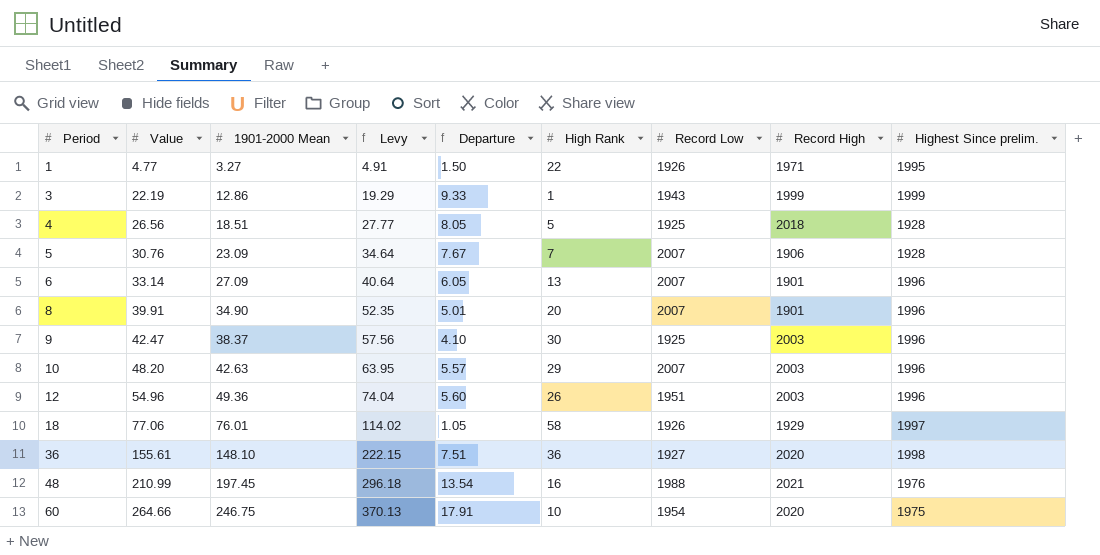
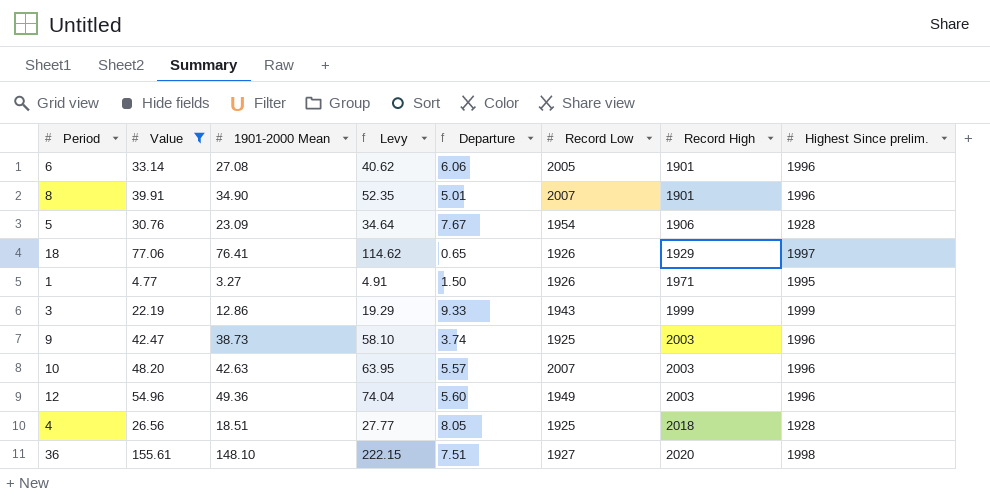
filter: none -> Value <= 155.61
row order: Period ascending -> Record High ascending
column High Rank | position: 6 -> none
6 | 1901-2000 Mean: 27.09 -> 27.08
6 | Levy: 40.64 -> 40.62
6 | Departure: 6.05 -> 6.06
6 | Record Low: 2007 -> 2005
5 | Record Low: 2007 -> 1954
18 | 1901-2000 Mean: 76.01 -> 76.41
18 | Levy: 114.02 -> 114.62
18 | Departure: 1.05 -> 0.65
9 | 1901-2000 Mean: 38.37 -> 38.73
9 | Levy: 57.56 -> 58.10
9 | Departure: 4.10 -> 3.74
12 | Record Low: 1951 -> 1949

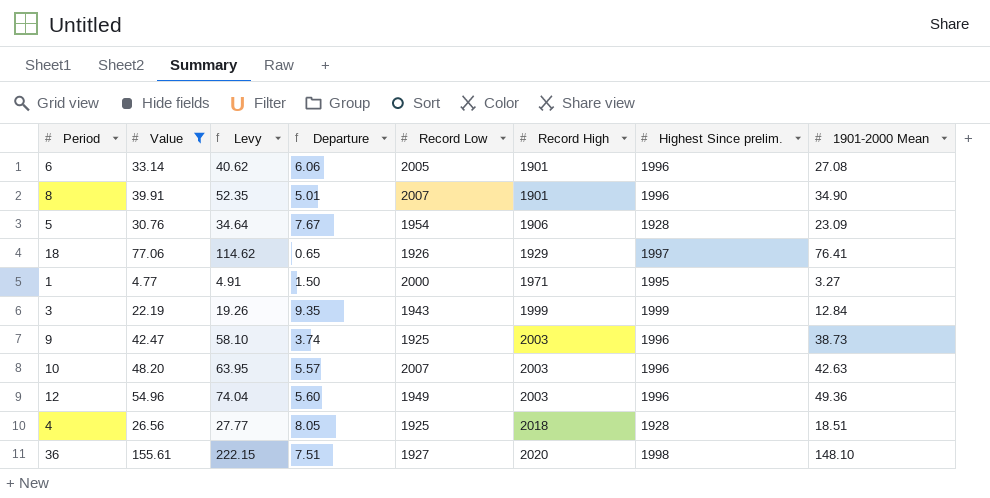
column 1901-2000 Mean | position: 3 -> 8
1 | Record Low: 1926 -> 2000
3 | Levy: 19.29 -> 19.26
3 | Departure: 9.33 -> 9.35
3 | 1901-2000 Mean: 12.86 -> 12.84

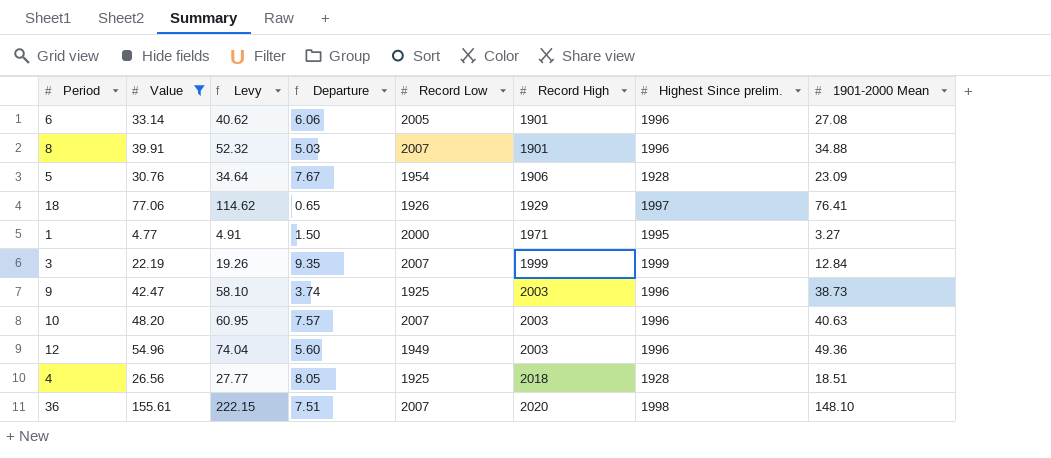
8 | Levy: 52.35 -> 52.32
8 | Departure: 5.01 -> 5.03
8 | 1901-2000 Mean: 34.90 -> 34.88
3 | Record Low: 1943 -> 2007
10 | Levy: 63.95 -> 60.95
10 | Departure: 5.57 -> 7.57
10 | 1901-2000 Mean: 42.63 -> 40.63
36 | Record Low: 1927 -> 2007

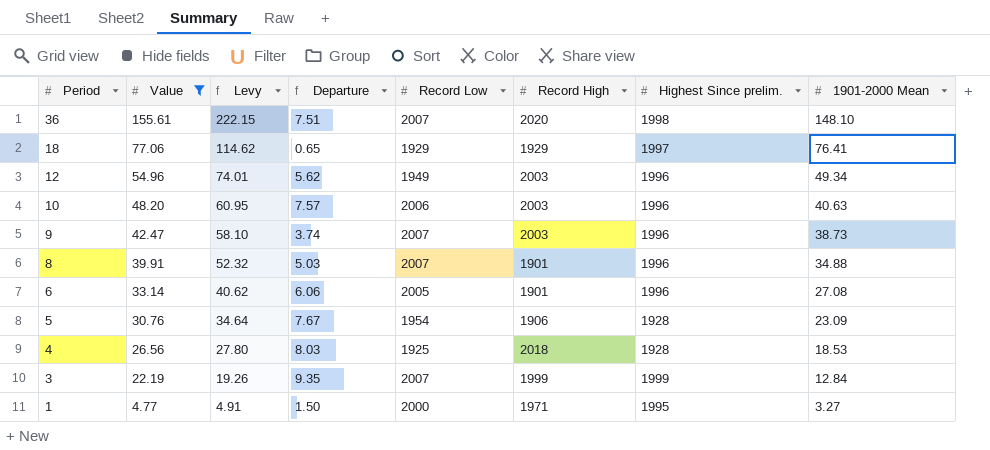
row order: Record High ascending -> Period descending
18 | Record Low: 1926 -> 1929
12 | Levy: 74.04 -> 74.01
12 | Departure: 5.60 -> 5.62
12 | 1901-2000 Mean: 49.36 -> 49.34
10 | Record Low: 2007 -> 2006
9 | Record Low: 1925 -> 2007
4 | Levy: 27.77 -> 27.80
4 | Departure: 8.05 -> 8.03
4 | 1901-2000 Mean: 18.51 -> 18.53

